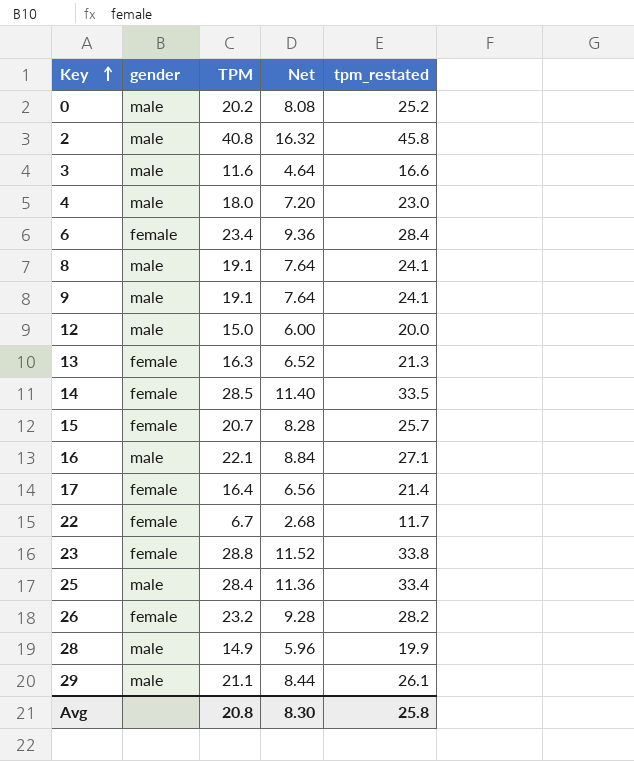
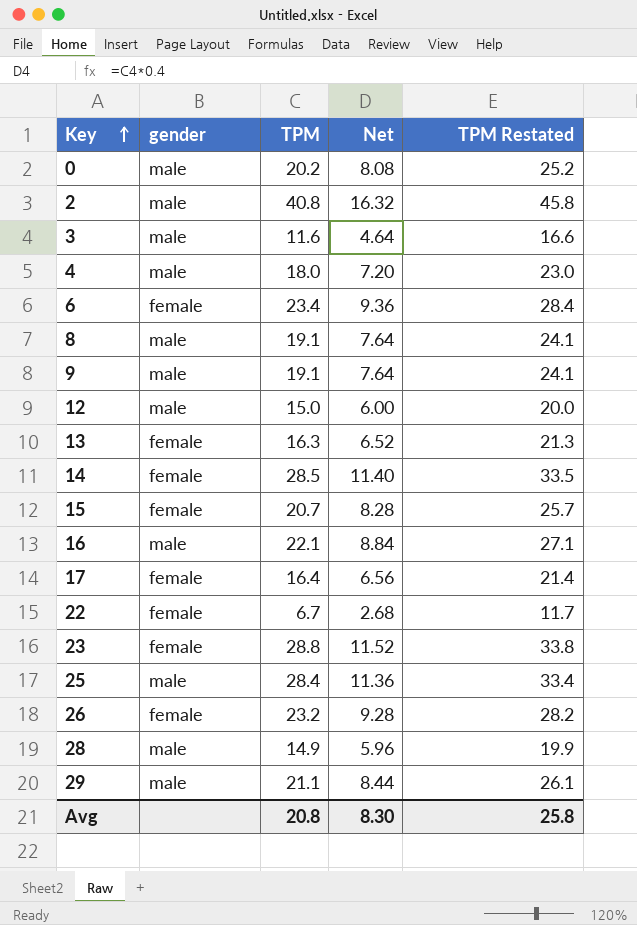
column name: tpm_restated -> TPM Restated

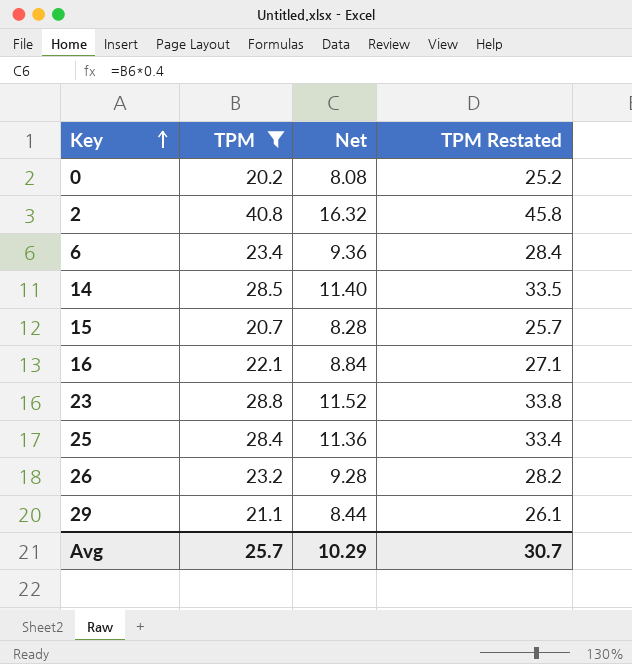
filter: none -> TPM >= 20.2
column gender | position: 2 -> none
Avg | TPM: 20.8 -> 25.7
Avg | Net: 8.30 -> 10.29
Avg | TPM Restated: 25.8 -> 30.7

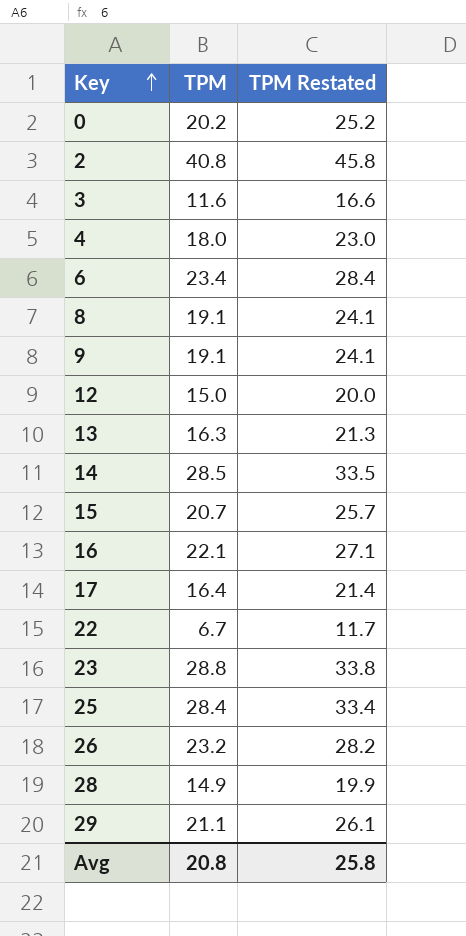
filter: TPM >= 20.2 -> none
column Net | formula: [TPM] * 0.4 -> none
Avg | TPM: 25.7 -> 20.8
Avg | TPM Restated: 30.7 -> 25.8

